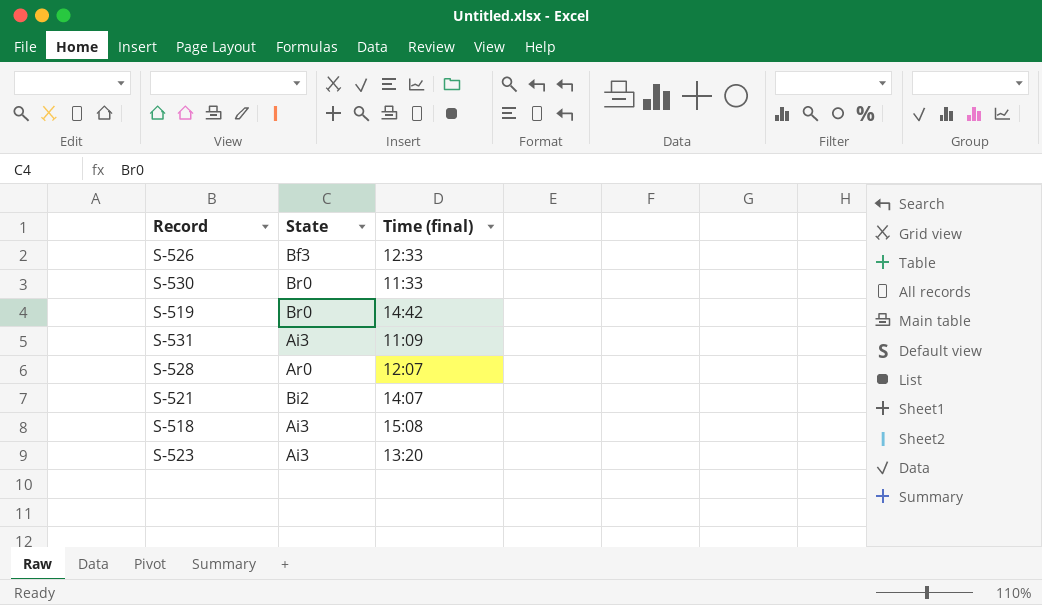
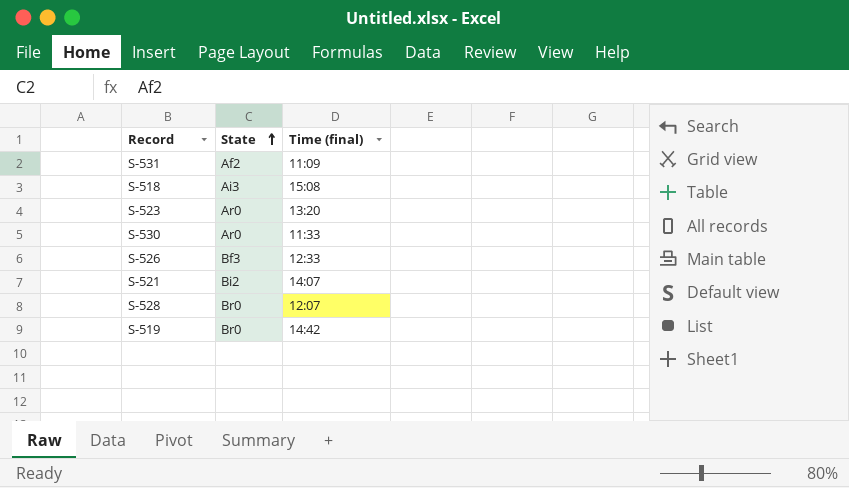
row order: none -> State ascending
S-531 | State: Ai3 -> Af2
S-523 | State: Ai3 -> Ar0
S-530 | State: Br0 -> Ar0
S-528 | State: Ar0 -> Br0

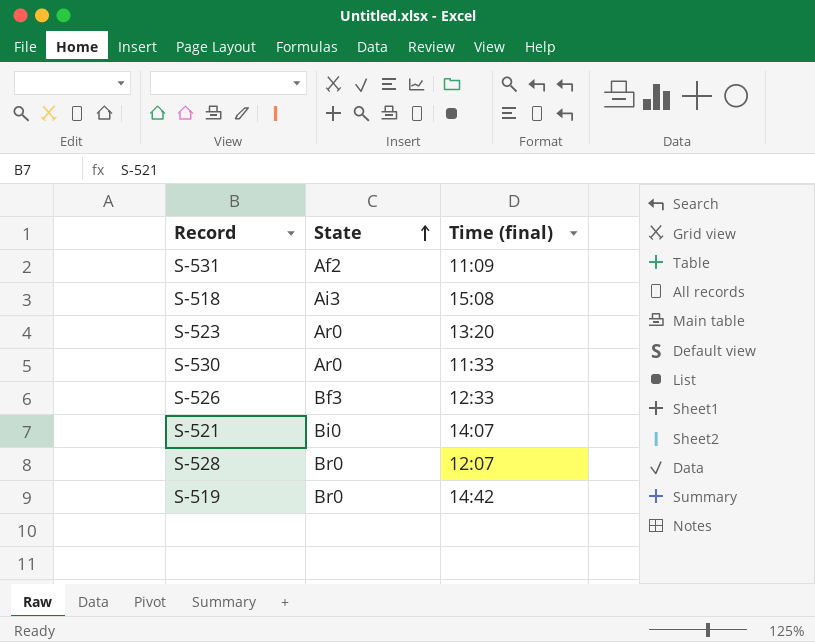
S-521 | State: Bi2 -> Bi0

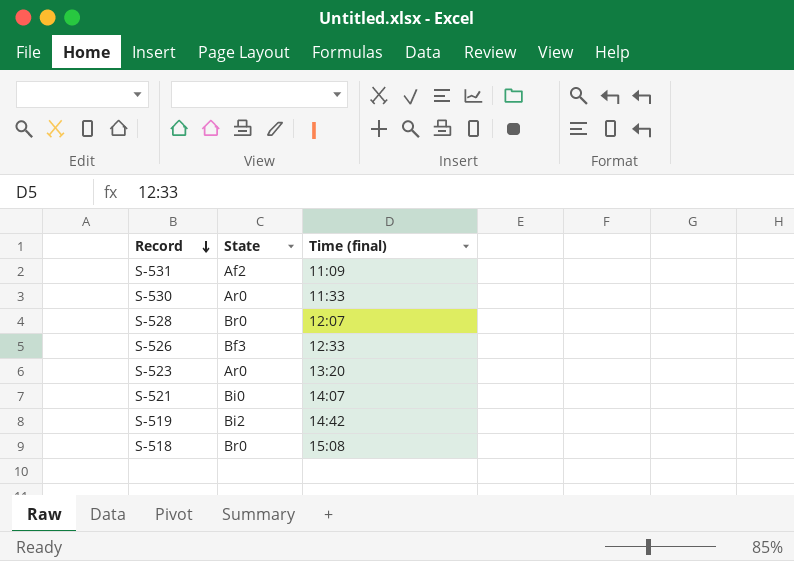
row order: State ascending -> Record descending
S-519 | State: Br0 -> Bi2
S-518 | State: Ai3 -> Br0

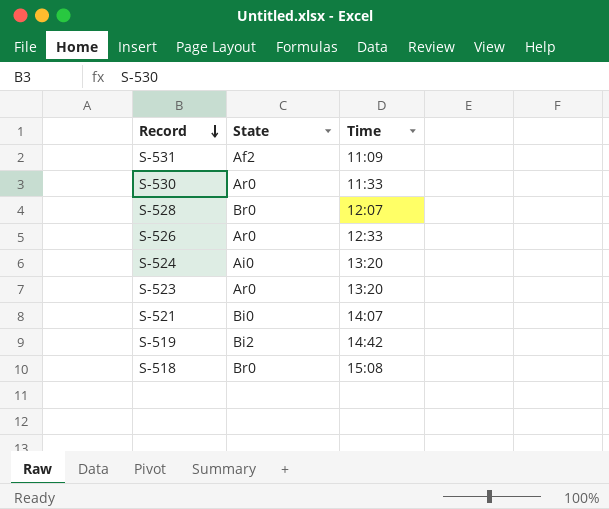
column name: Time (final) -> Time
S-526 | State: Bf3 -> Ar0
row S-524: none -> Ai0 | 13:20

